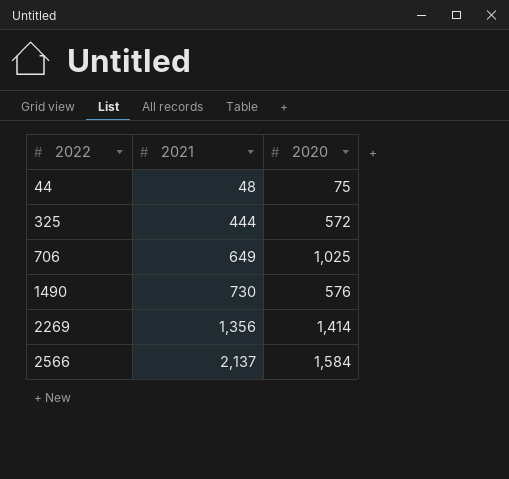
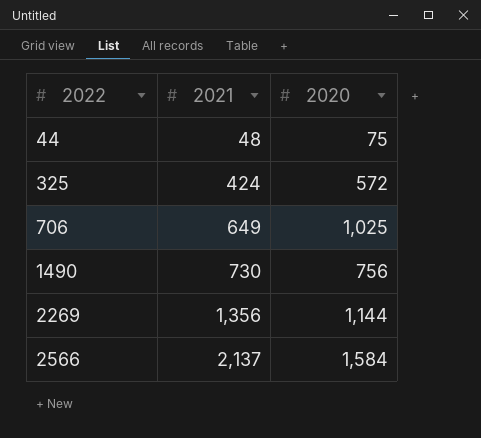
325 | 2021: 444 -> 424
1490 | 2020: 576 -> 756
2269 | 2020: 1,414 -> 1,144

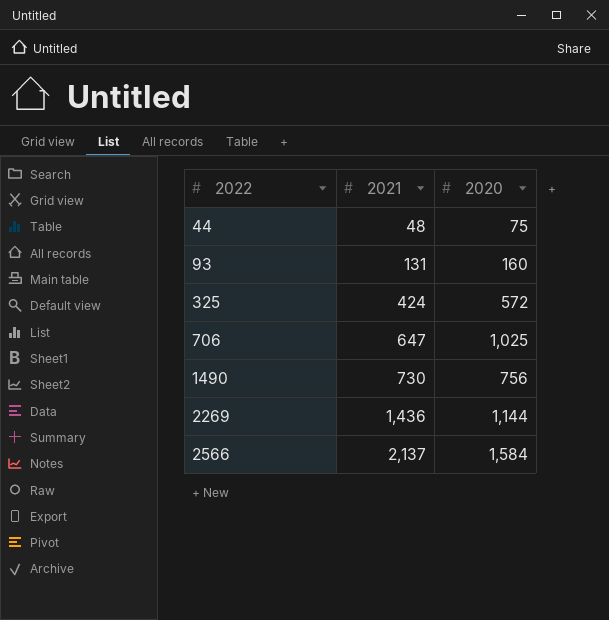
row 93: none -> 131 | 160
706 | 2021: 649 -> 647
2269 | 2021: 1,356 -> 1,436

